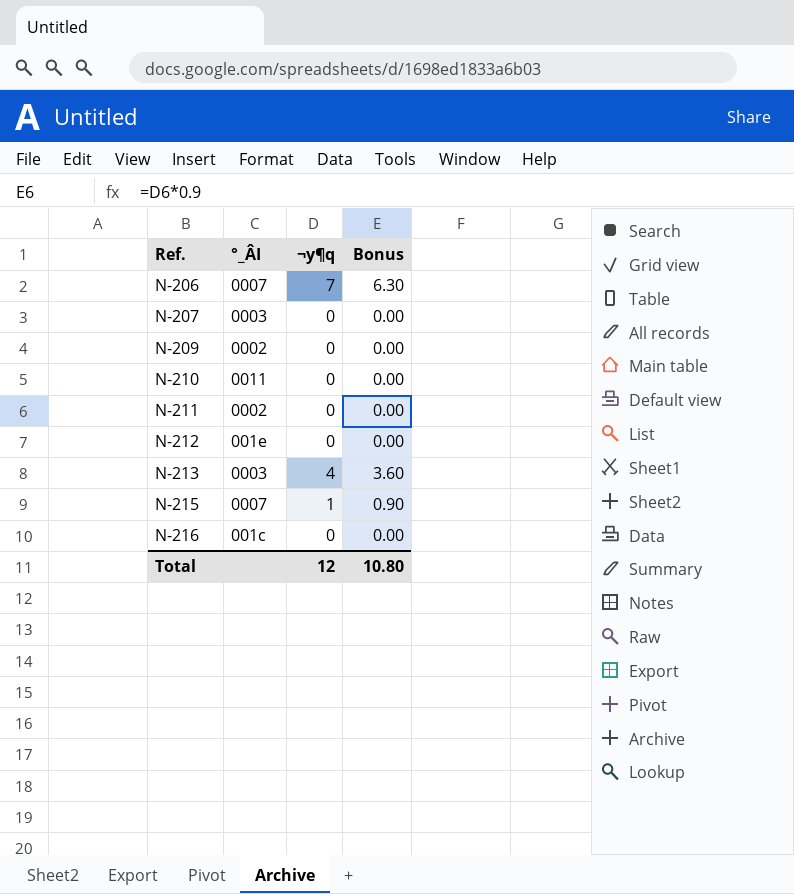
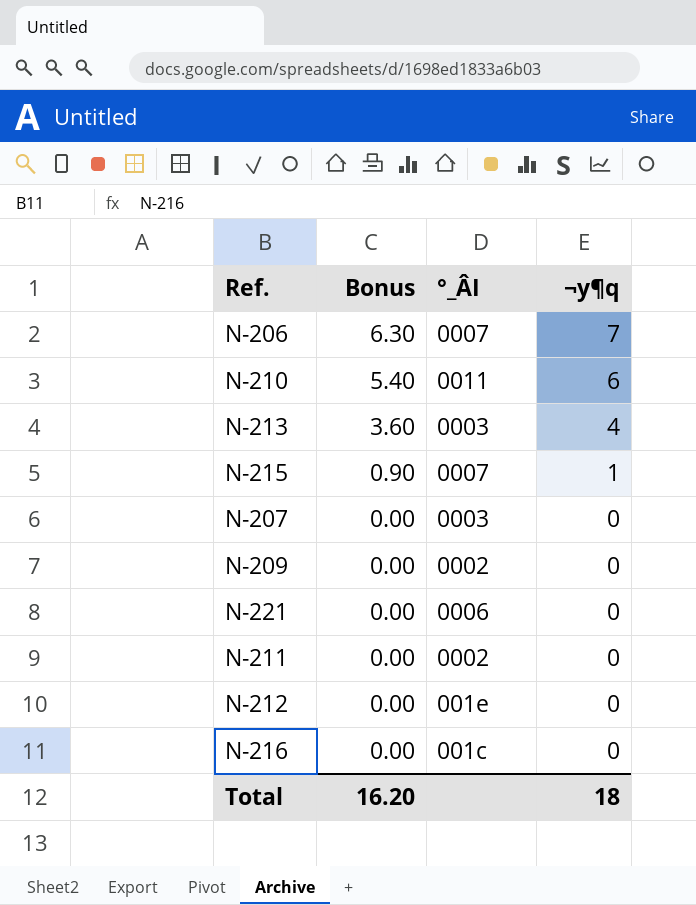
row order: Ref. ascending -> Bonus descending
column Bonus | position: 4 -> 2
N-210 | Bonus: 0.00 -> 5.40
N-210 | ¬y¶q: 0 -> 6
row N-221: none -> 0.00 | 0006 | 0
Total | Bonus: 10.80 -> 16.20
Total | ¬y¶q: 12 -> 18

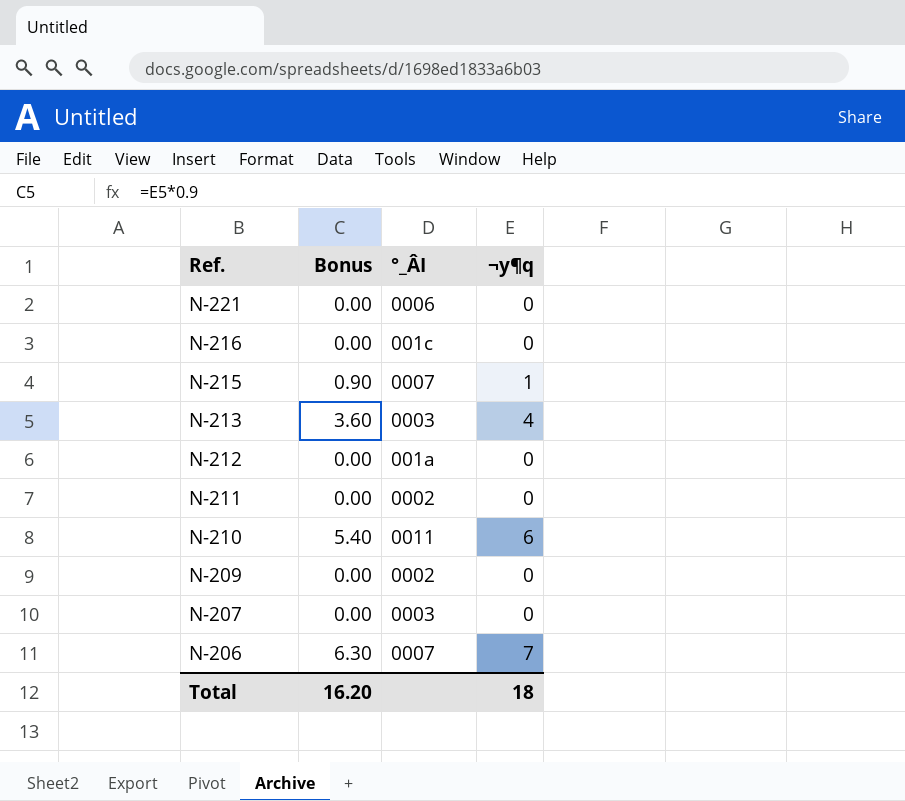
row order: Bonus descending -> Ref. descending
N-212 | °_ÂI: 001e -> 001a

